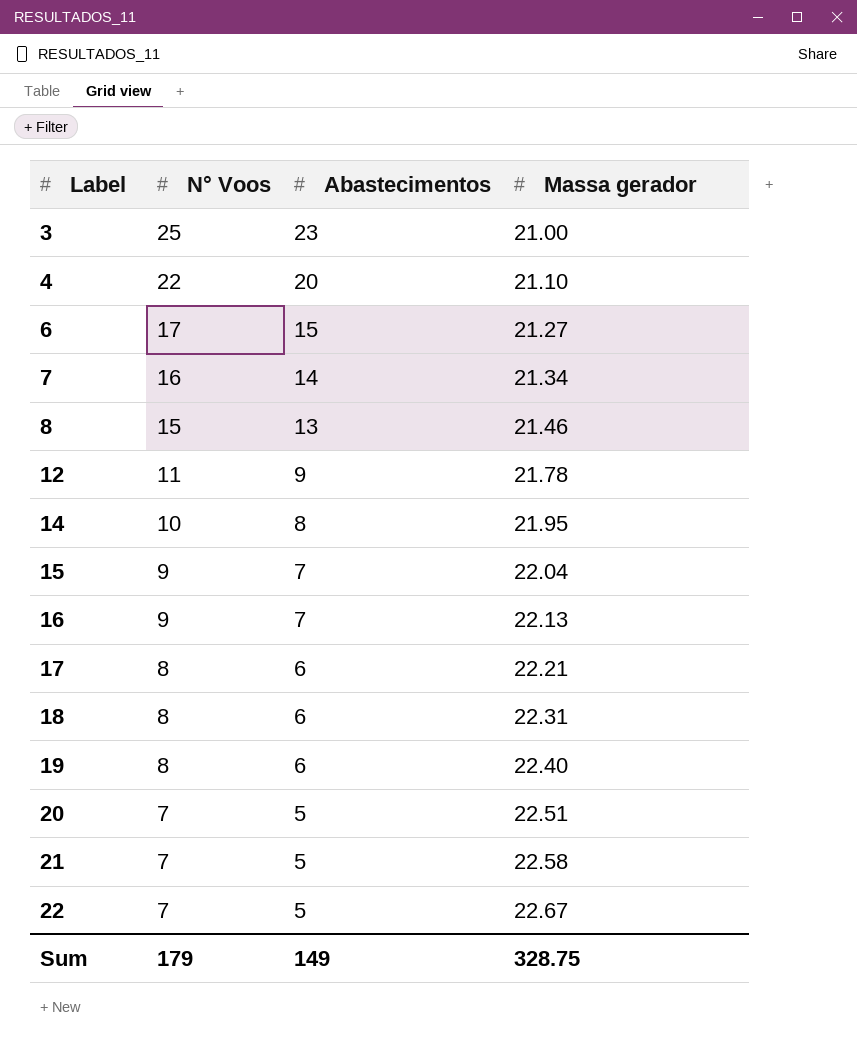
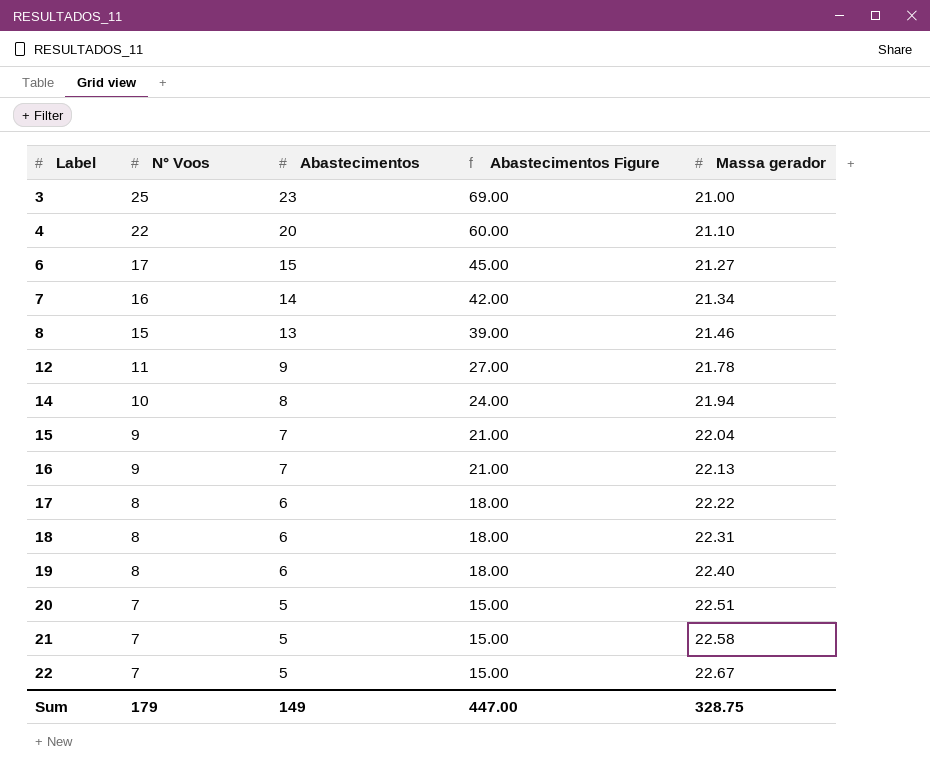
column Abastecimentos Figure | formula: none -> [Abastecimentos] * 3
14 | Massa gerador: 21.95 -> 21.94
17 | Massa gerador: 22.21 -> 22.22

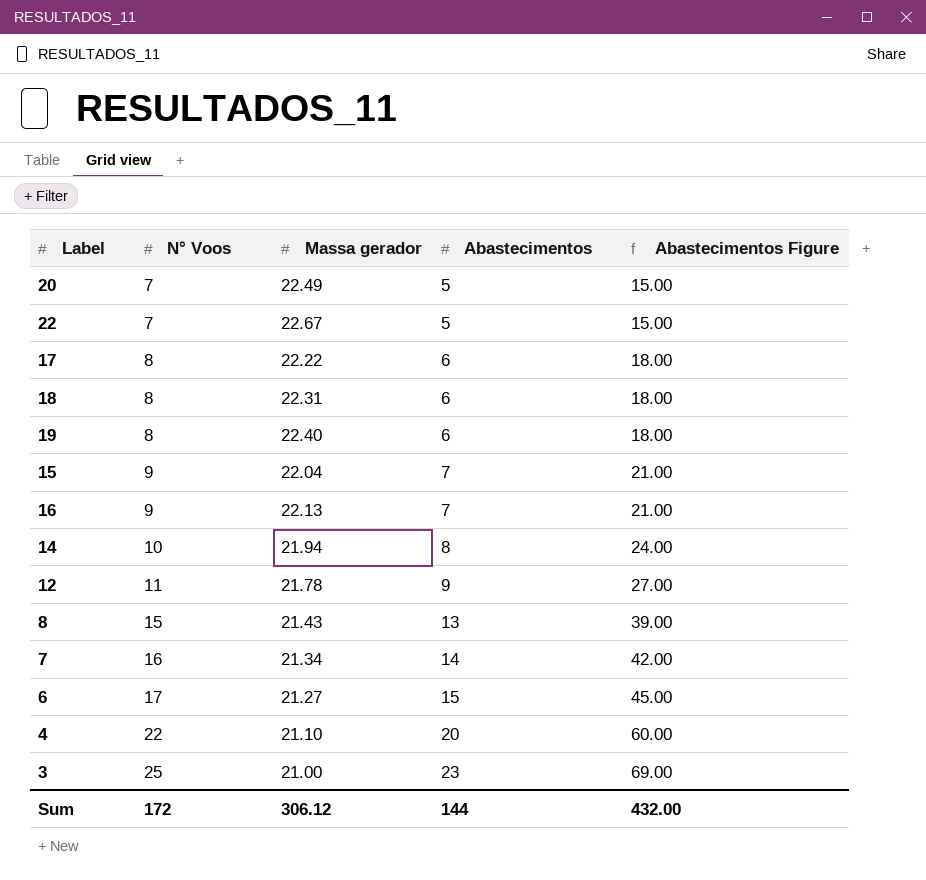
row order: Label ascending -> N° Voos ascending
column Massa gerador | position: 5 -> 3
row 21: 7 | 5 | 15.00 | 22.58 -> none
20 | Massa gerador: 22.51 -> 22.49
8 | Massa gerador: 21.46 -> 21.43
Sum | N° Voos: 179 -> 172
Sum | Massa gerador: 328.75 -> 306.12
Sum | Abastecimentos: 149 -> 144
Sum | Abastecimentos Figure: 447.00 -> 432.00

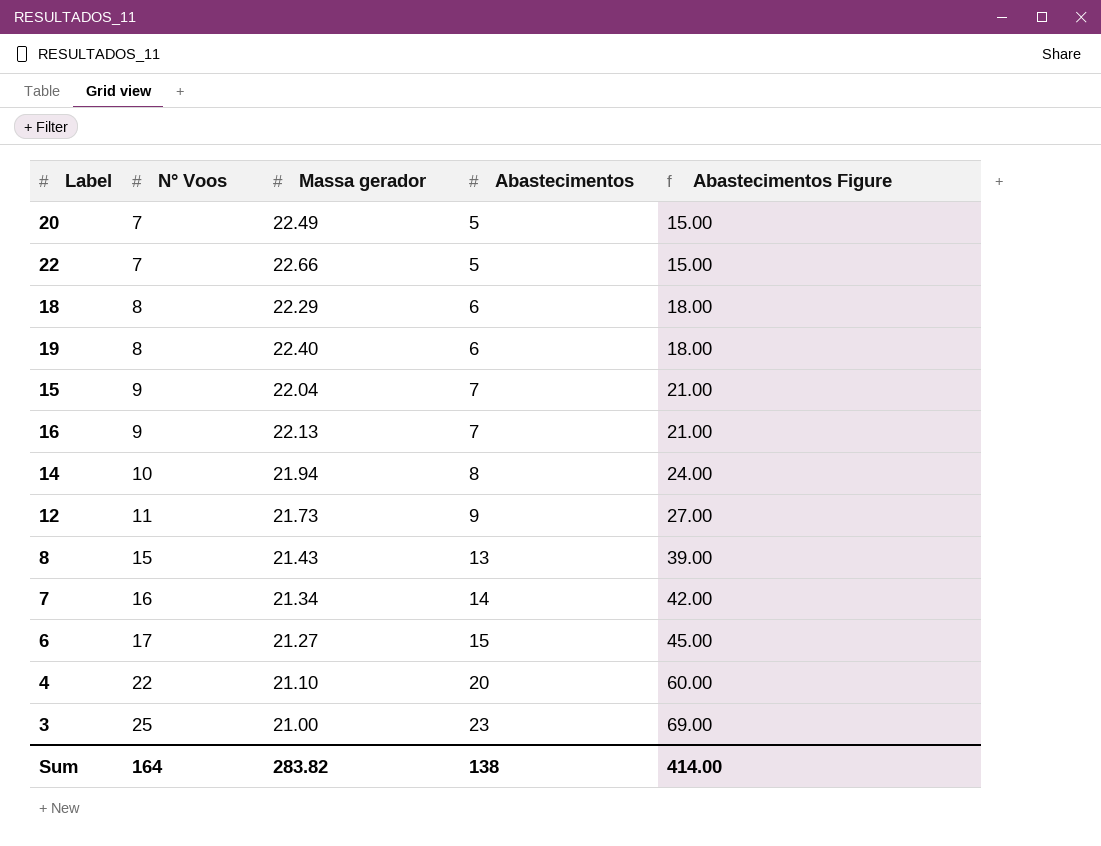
row 17: 8 | 22.22 | 6 | 18.00 -> none
22 | Massa gerador: 22.67 -> 22.66
18 | Massa gerador: 22.31 -> 22.29
12 | Massa gerador: 21.78 -> 21.73
Sum | N° Voos: 172 -> 164
Sum | Massa gerador: 306.12 -> 283.82
Sum | Abastecimentos: 144 -> 138
Sum | Abastecimentos Figure: 432.00 -> 414.00

